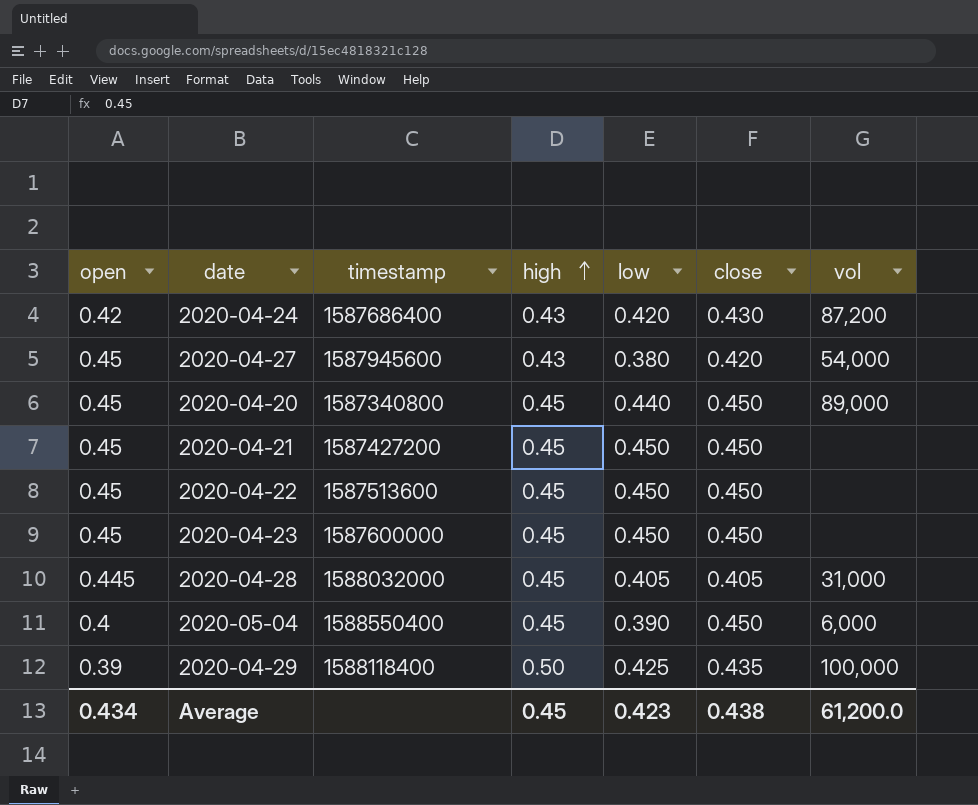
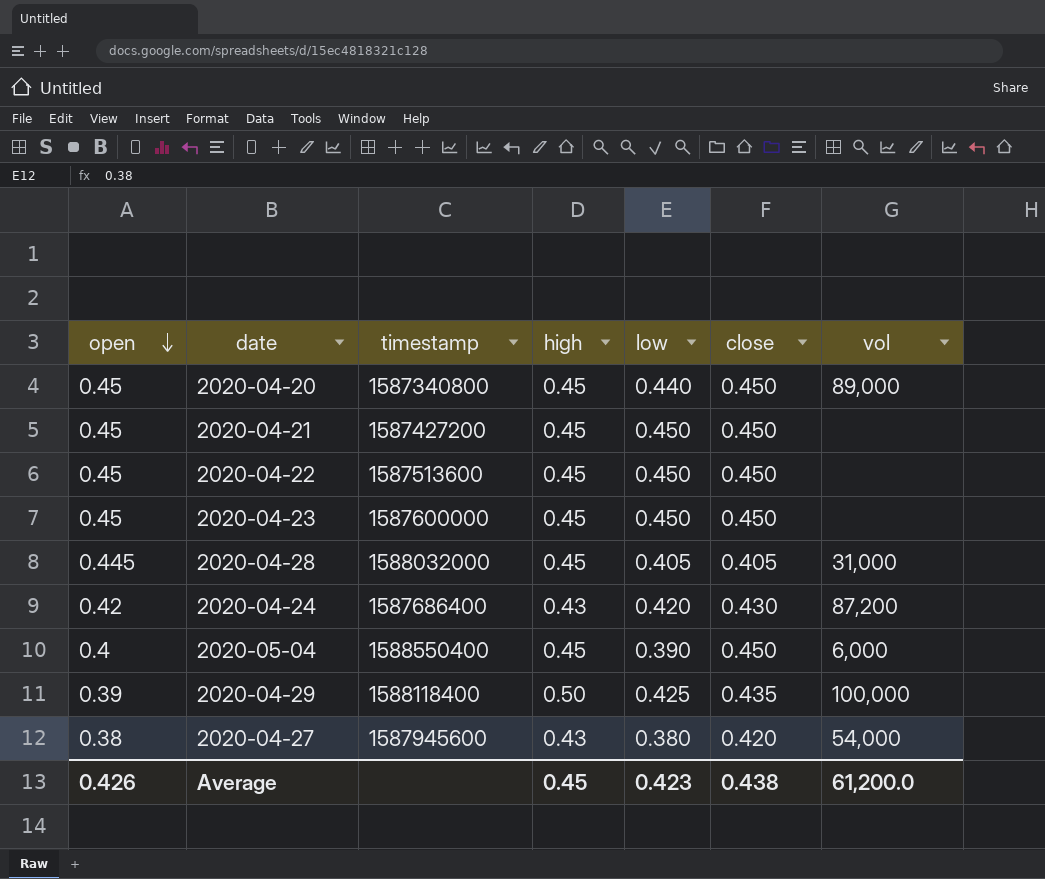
row order: high ascending -> open descending
2020-04-27 | open: 0.45 -> 0.38
Average | open: 0.434 -> 0.426

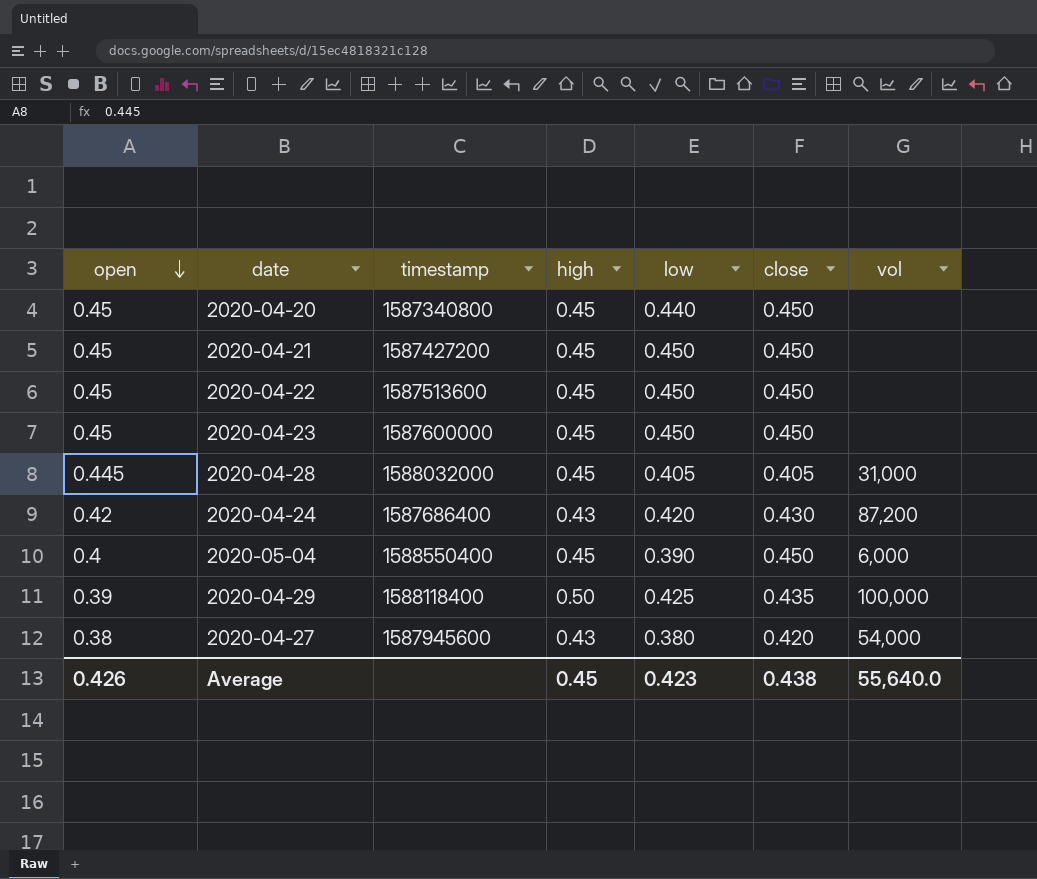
2020-04-20 | vol: 89,000 -> none
Average | vol: 61,200.0 -> 55,640.0

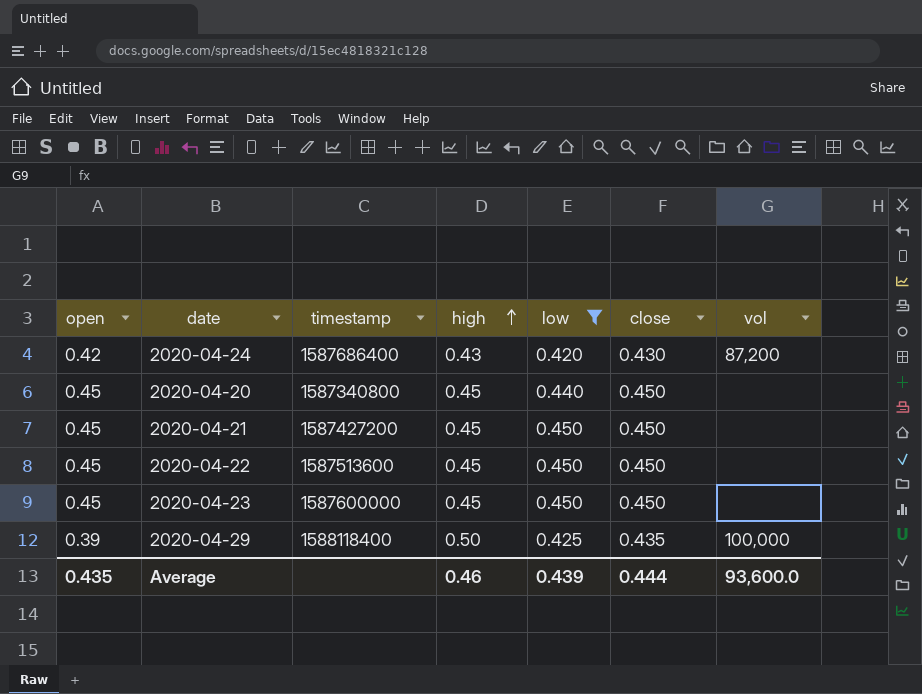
filter: none -> low >= 0.420
row order: open descending -> high ascending
Average | open: 0.426 -> 0.435
Average | high: 0.45 -> 0.46
Average | low: 0.423 -> 0.439
Average | close: 0.438 -> 0.444
Average | vol: 55,640.0 -> 93,600.0

